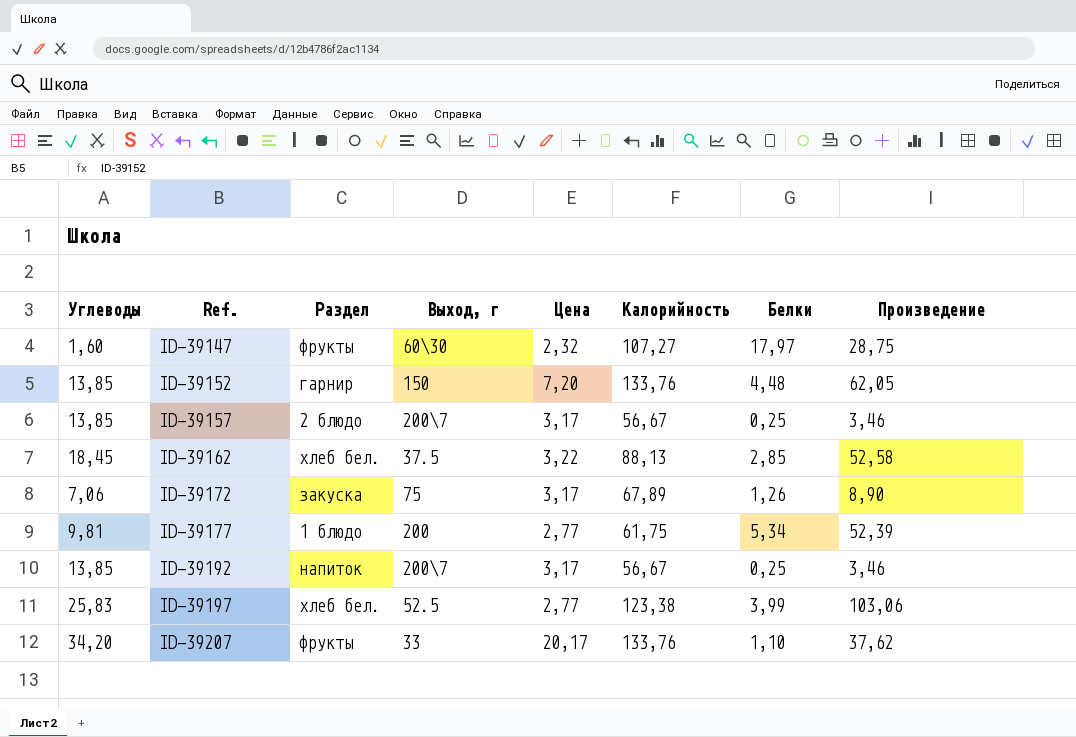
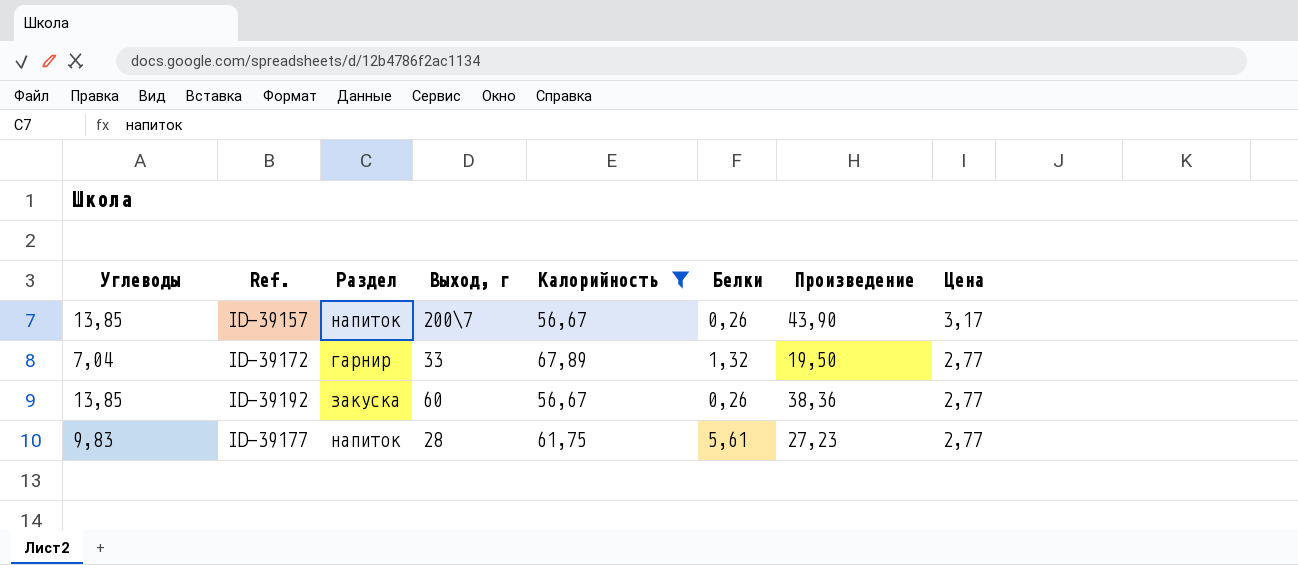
filter: none -> Калорийность <= 67,89
row order: Ref. ascending -> Цена descending
column Произведение | formula: [Углеводы] * [Белки] -> [Углеводы] * [Цена]
column Цена | position: 5 -> 8
ID-39157 | Раздел: 2 блюдо -> напиток
ID-39157 | Белки: 0,25 -> 0,26
ID-39172 | Углеводы: 7,06 -> 7,04
ID-39172 | Раздел: закуска -> гарнир
ID-39172 | Выход, г: 75 -> 33
ID-39172 | Белки: 1,26 -> 1,32
ID-39172 | Цена: 3,17 -> 2,77
ID-39192 | Раздел: напиток -> закуска
ID-39192 | Выход, г: 200\7 -> 60
ID-39192 | Белки: 0,25 -> 0,26
ID-39192 | Цена: 3,17 -> 2,77
ID-39177 | Углеводы: 9,81 -> 9,83
ID-39177 | Раздел: 1 блюдо -> напиток
ID-39177 | Выход, г: 200 -> 28
ID-39177 | Белки: 5,34 -> 5,61

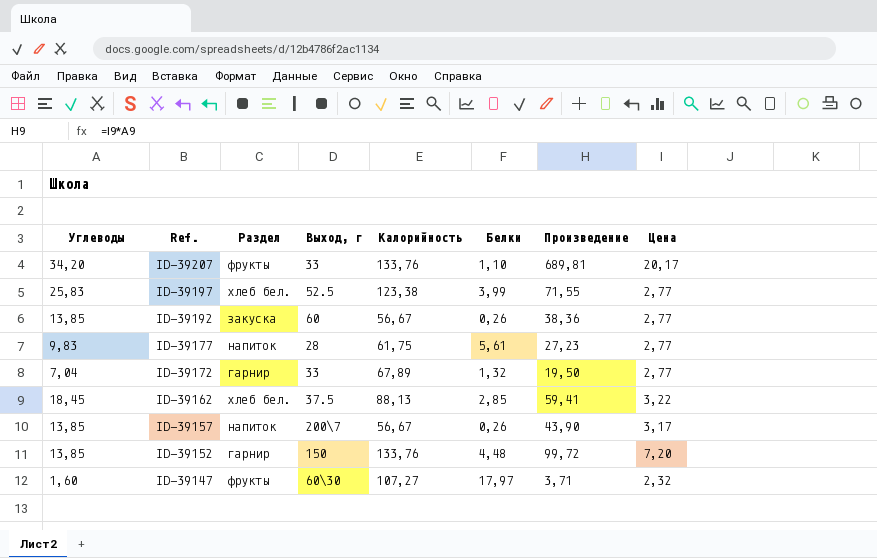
filter: Калорийность <= 67,89 -> none
row order: Цена descending -> Ref. descending

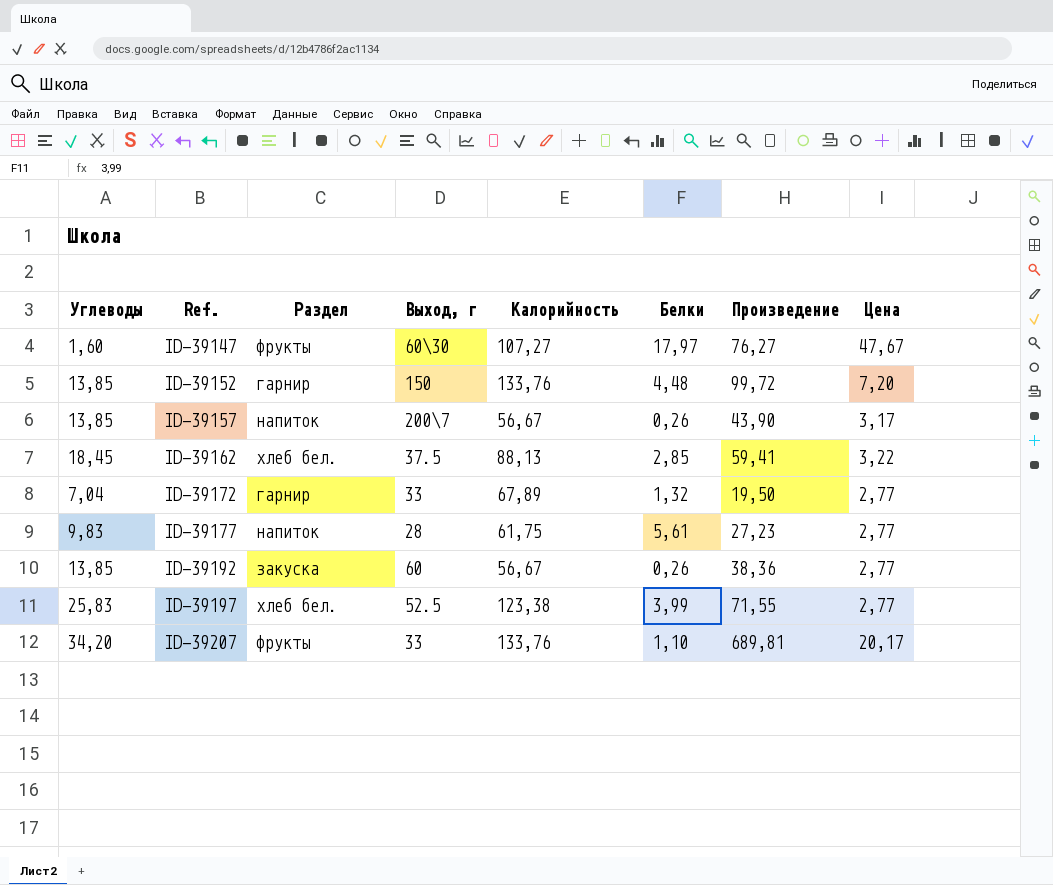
row order: Ref. descending -> Ref. ascending
ID-39147 | Произведение: 3,71 -> 76,27
ID-39147 | Цена: 2,32 -> 47,67

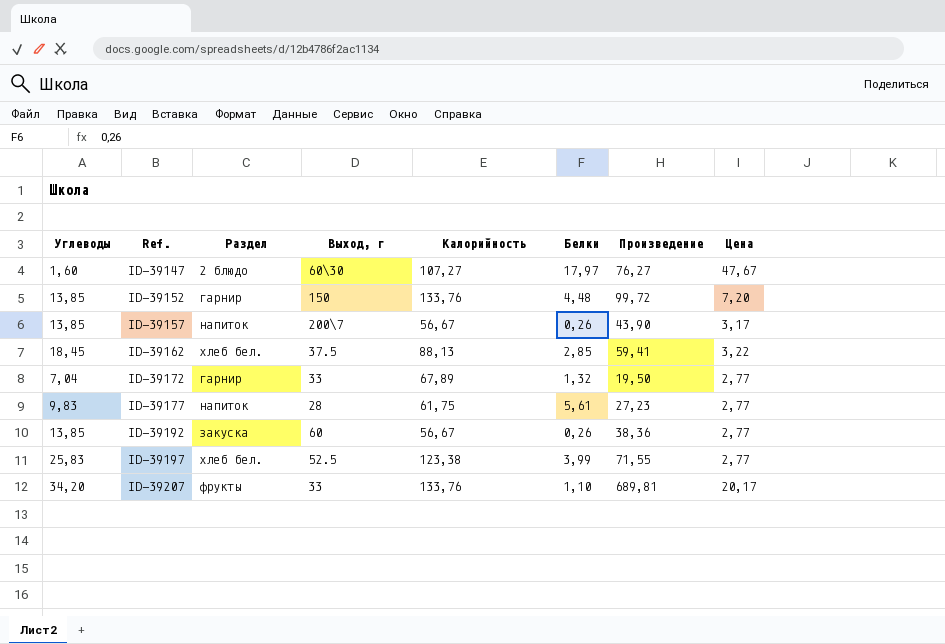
ID-39147 | Раздел: фрукты -> 2 блюдо

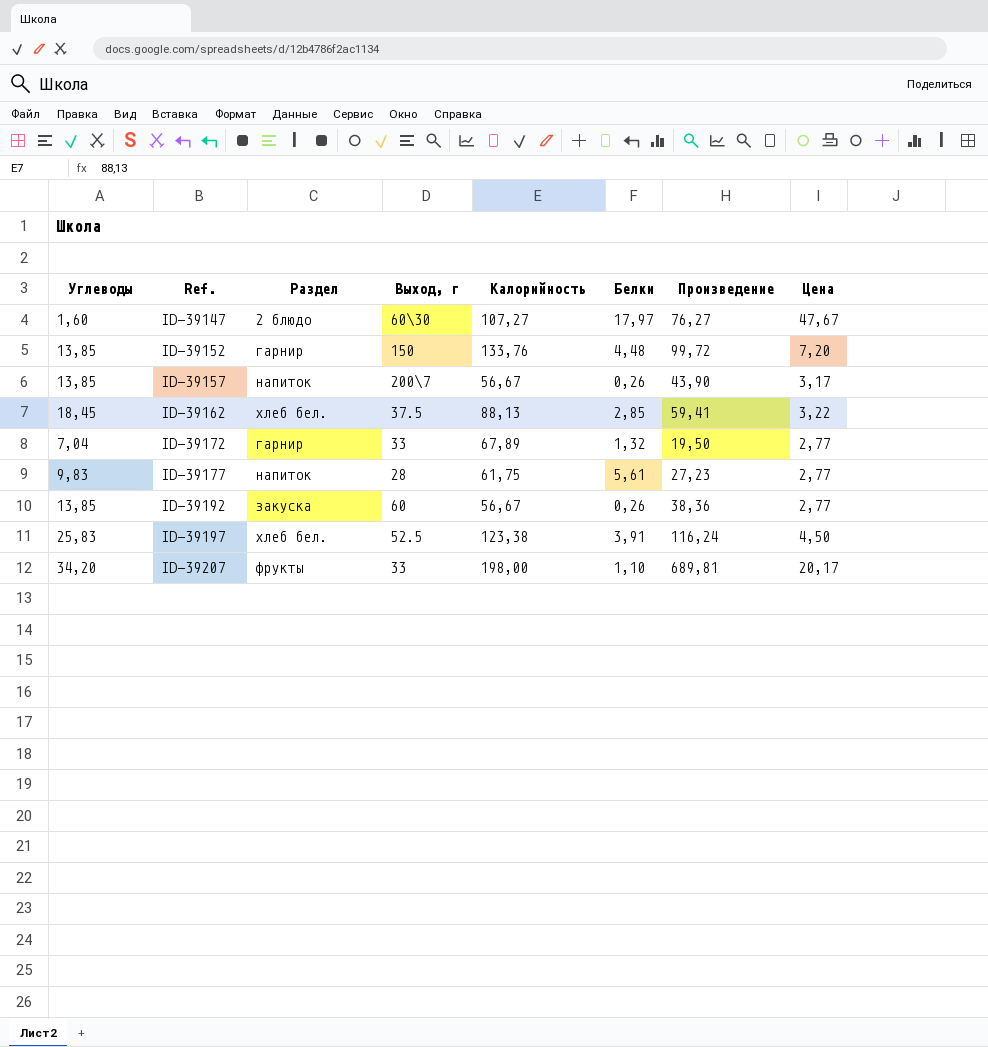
ID-39197 | Белки: 3,99 -> 3,91
ID-39197 | Произведение: 71,55 -> 116,24
ID-39197 | Цена: 2,77 -> 4,50
ID-39207 | Калорийность: 133,76 -> 198,00

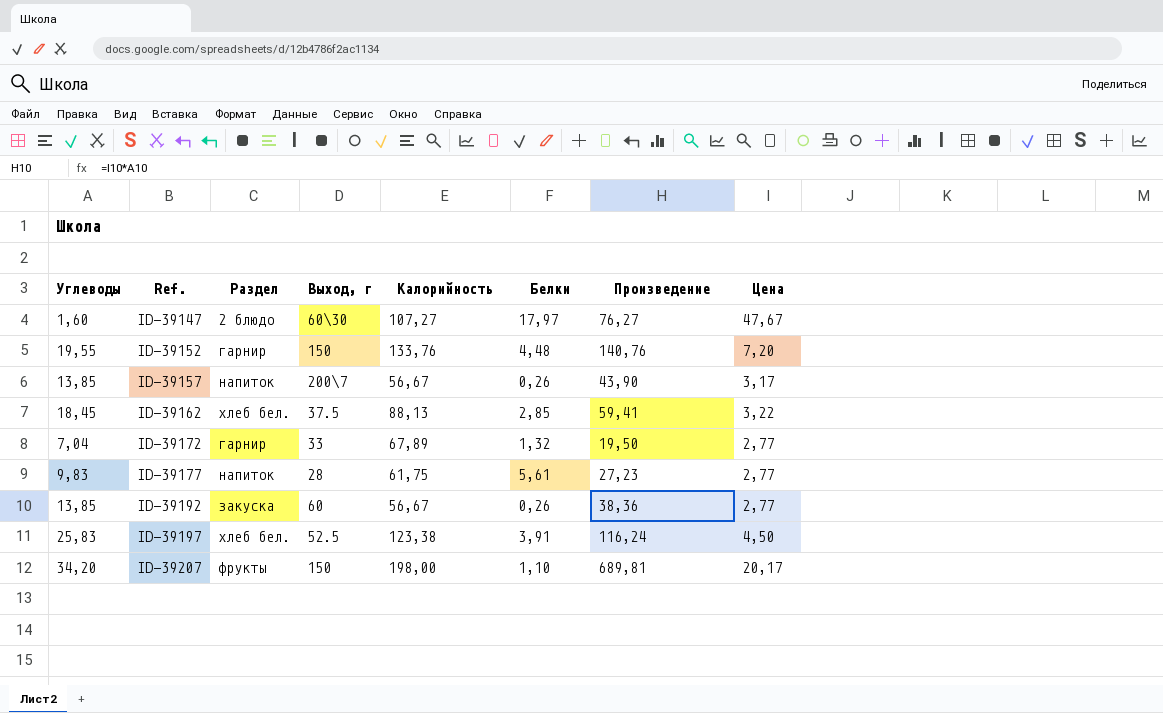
ID-39152 | Углеводы: 13,85 -> 19,55
ID-39152 | Произведение: 99,72 -> 140,76
ID-39207 | Выход, г: 33 -> 150

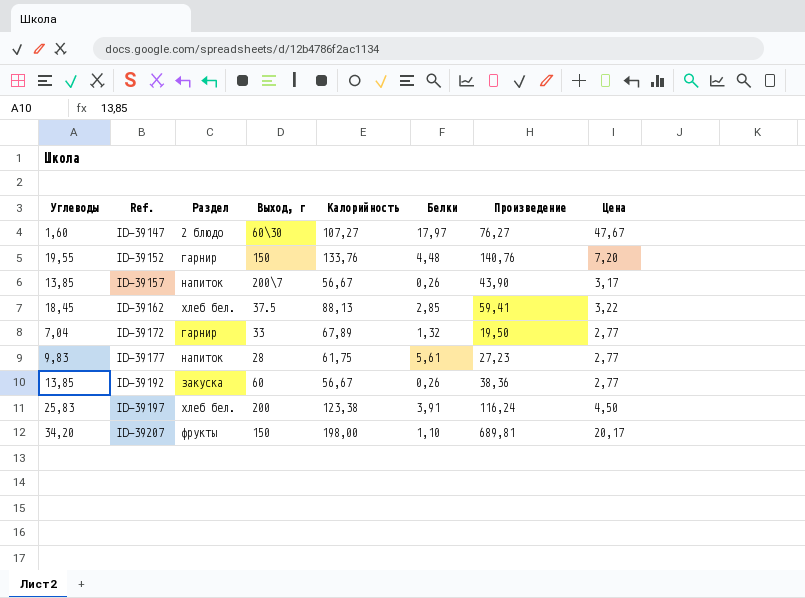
ID-39197 | Выход, г: 52.5 -> 200

